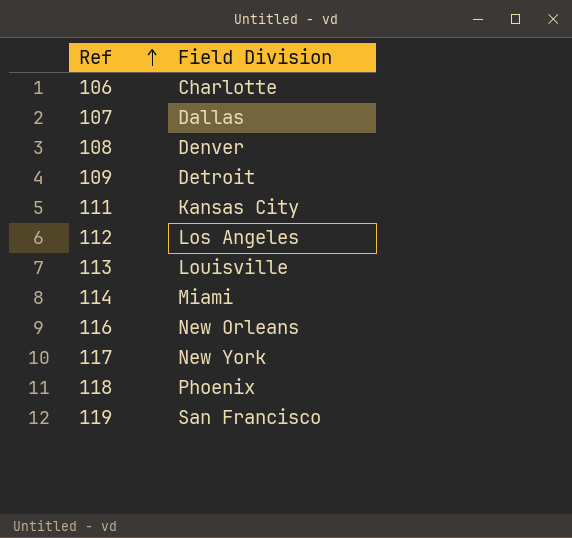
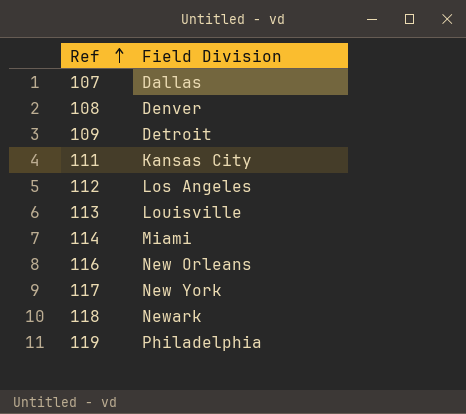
row 106: Charlotte -> none
118 | Field Division: Phoenix -> Newark
119 | Field Division: San Francisco -> Philadelphia

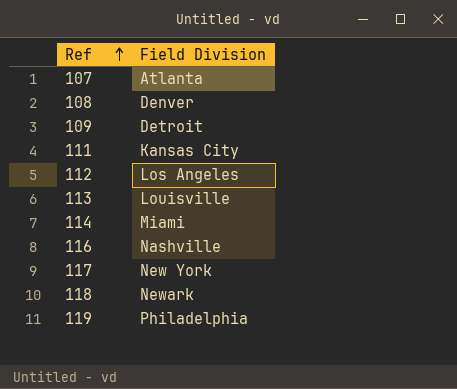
107 | Field Division: Dallas -> Atlanta
116 | Field Division: New Orleans -> Nashville

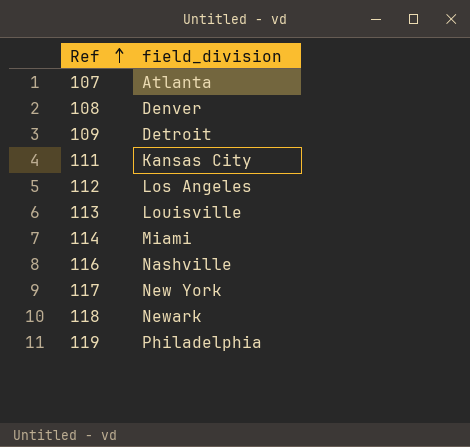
column name: Field Division -> field_division

